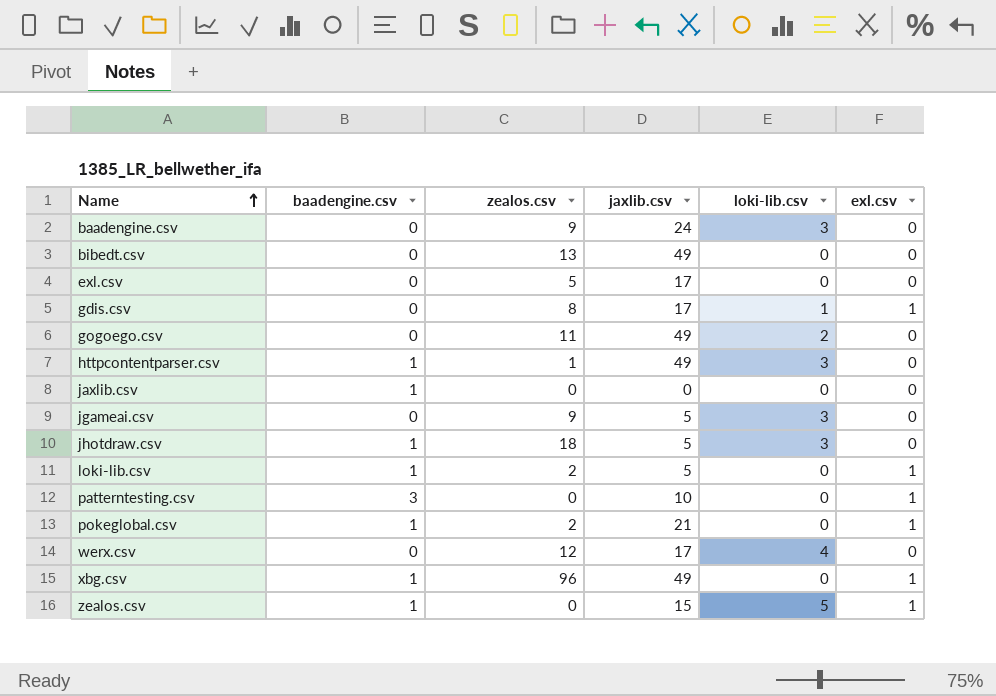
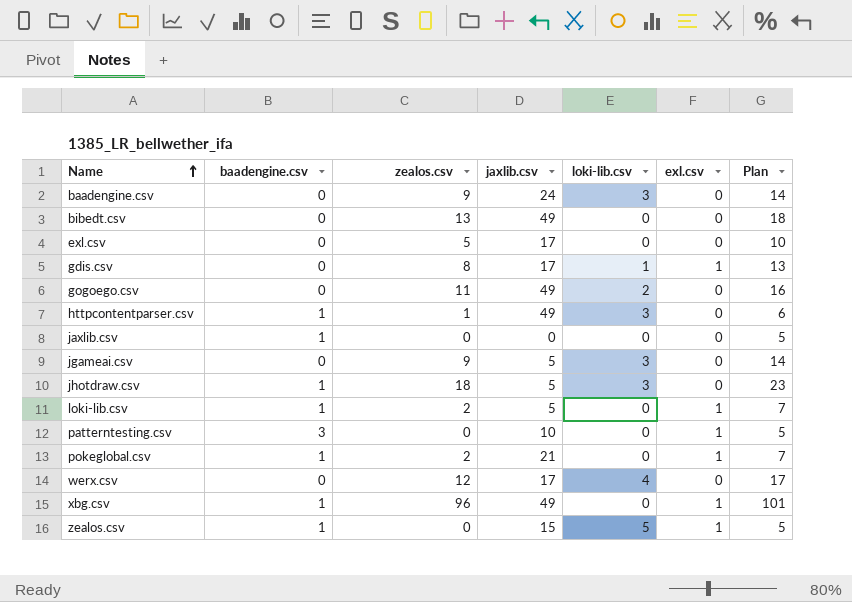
column Plan | formula: none -> [zealos.csv] + 5

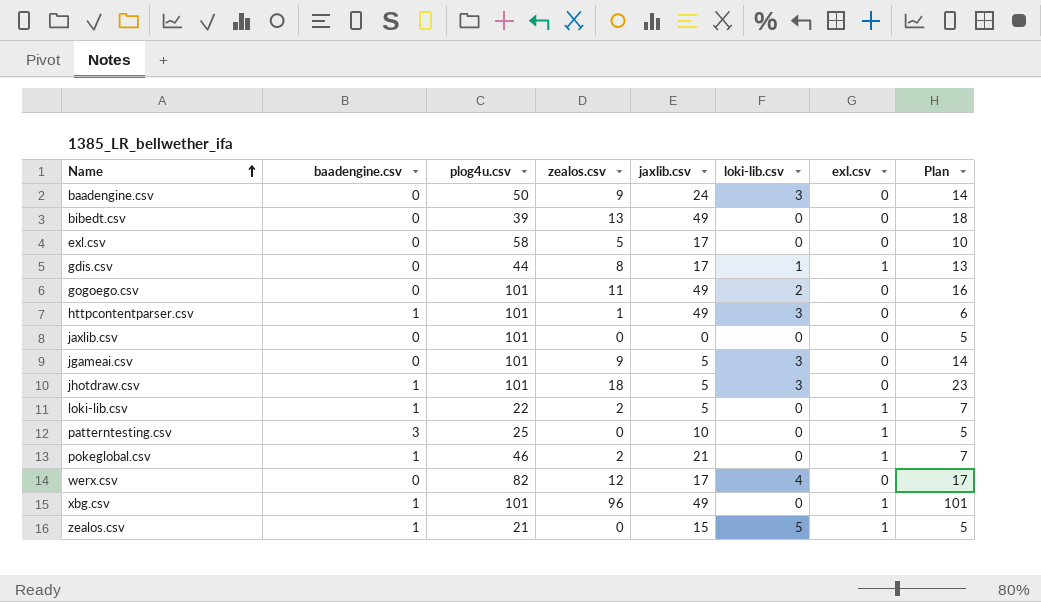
column plog4u.csv | position: none -> 3
jaxlib.csv | baadengine.csv: 1 -> 0

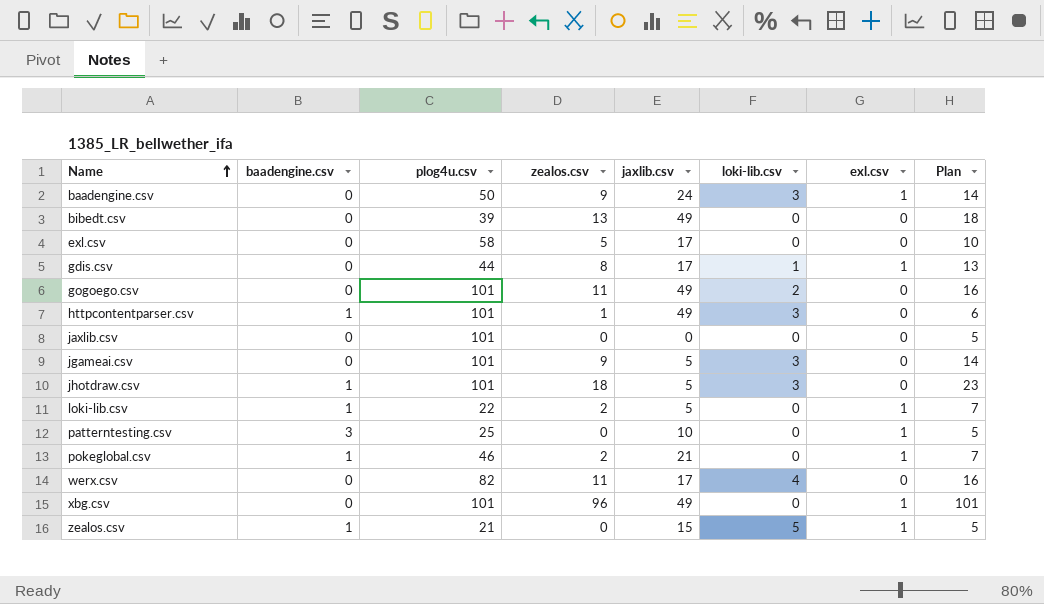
baadengine.csv | exl.csv: 0 -> 1
werx.csv | zealos.csv: 12 -> 11
werx.csv | Plan: 17 -> 16
xbg.csv | baadengine.csv: 1 -> 0

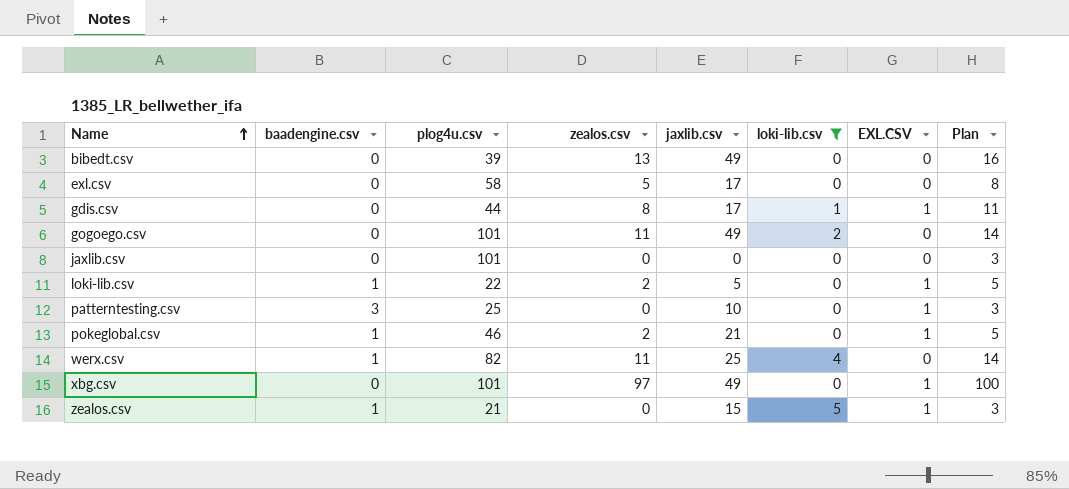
filter: none -> loki-lib.csv != 3
column name: exl.csv -> EXL.CSV
column Plan | formula: [zealos.csv] + 5 -> [zealos.csv] + 3
werx.csv | baadengine.csv: 0 -> 1
werx.csv | jaxlib.csv: 17 -> 25
xbg.csv | zealos.csv: 96 -> 97

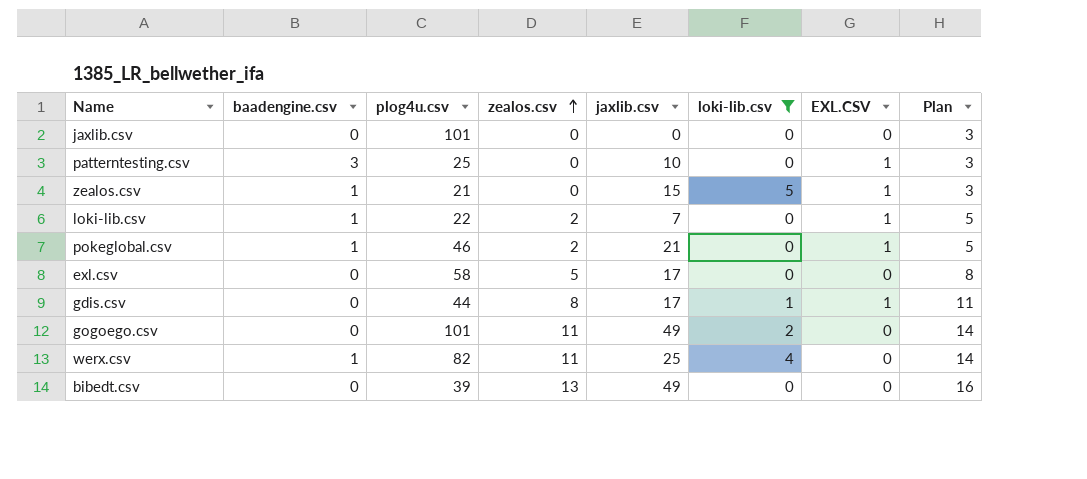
row order: Name ascending -> zealos.csv ascending
row xbg.csv: 0 | 101 | 97 | 49 | 0 | 1 | 100 -> none
loki-lib.csv | jaxlib.csv: 5 -> 7

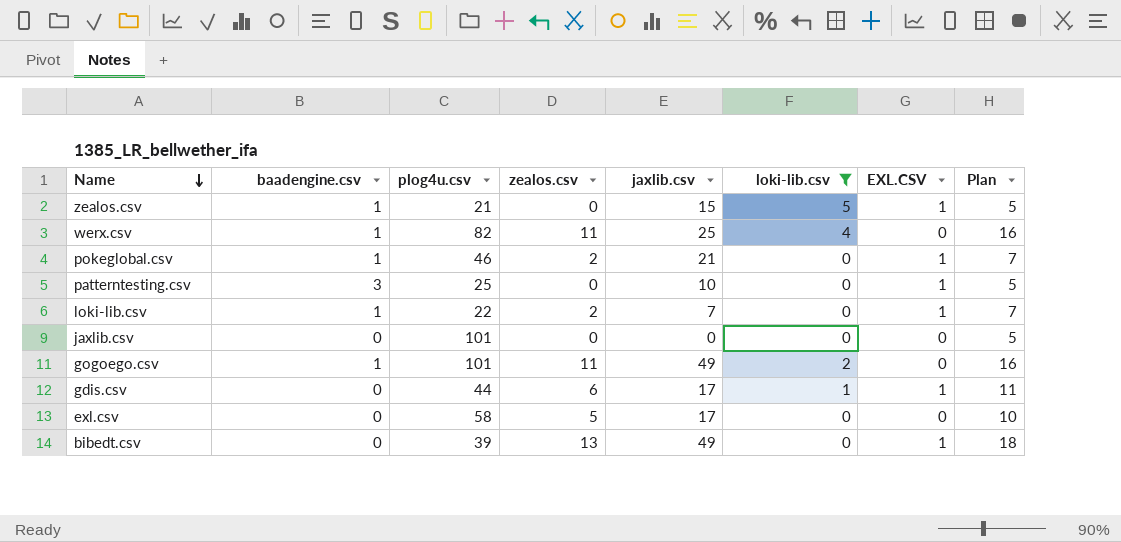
row order: zealos.csv ascending -> Name descending
column Plan | formula: [zealos.csv] + 3 -> [zealos.csv] + 5
gogoego.csv | baadengine.csv: 0 -> 1
gdis.csv | zealos.csv: 8 -> 6
bibedt.csv | EXL.CSV: 0 -> 1

